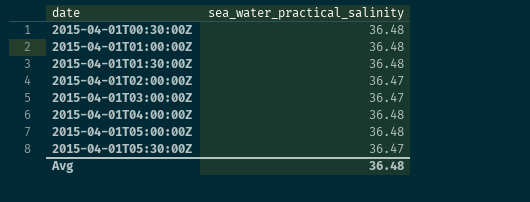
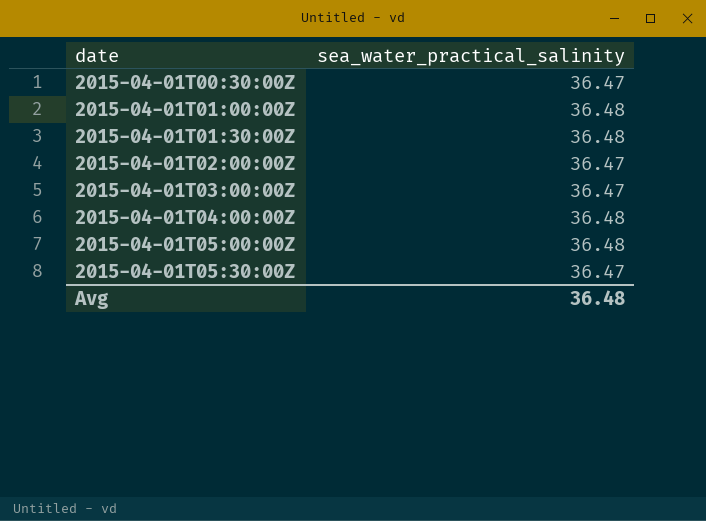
2015-04-01T00:30:00Z | sea_water_practical_salinity: 36.48 -> 36.47

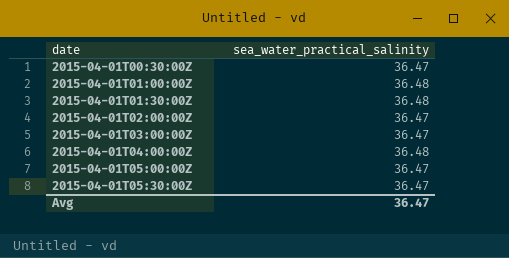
2015-04-01T05:00:00Z | sea_water_practical_salinity: 36.48 -> 36.47
Avg | sea_water_practical_salinity: 36.48 -> 36.47

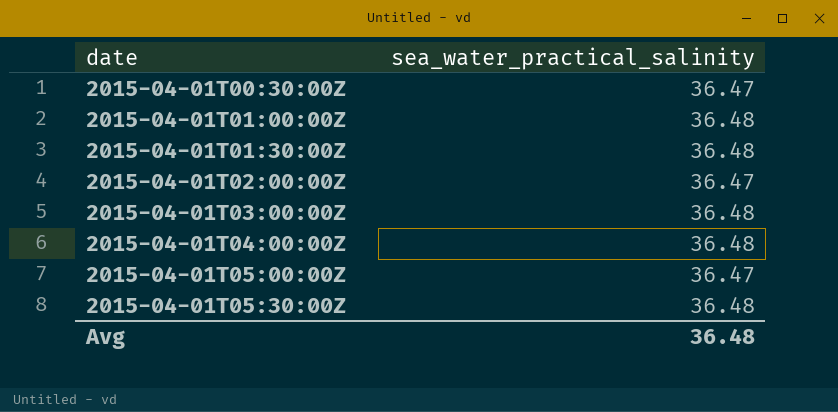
2015-04-01T03:00:00Z | sea_water_practical_salinity: 36.47 -> 36.48
2015-04-01T05:30:00Z | sea_water_practical_salinity: 36.47 -> 36.48
Avg | sea_water_practical_salinity: 36.47 -> 36.48

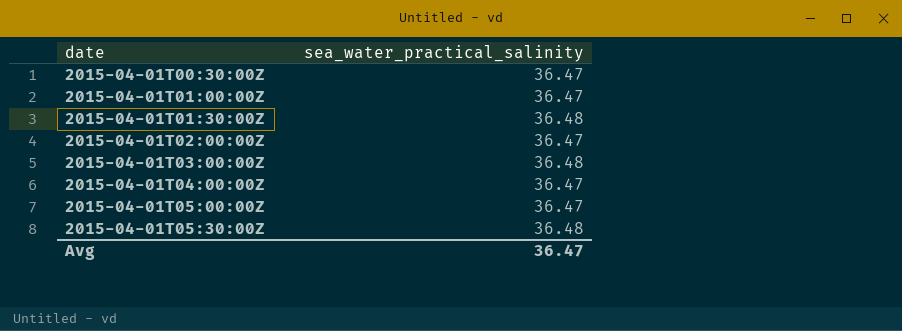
2015-04-01T01:00:00Z | sea_water_practical_salinity: 36.48 -> 36.47
2015-04-01T04:00:00Z | sea_water_practical_salinity: 36.48 -> 36.47
Avg | sea_water_practical_salinity: 36.48 -> 36.47

